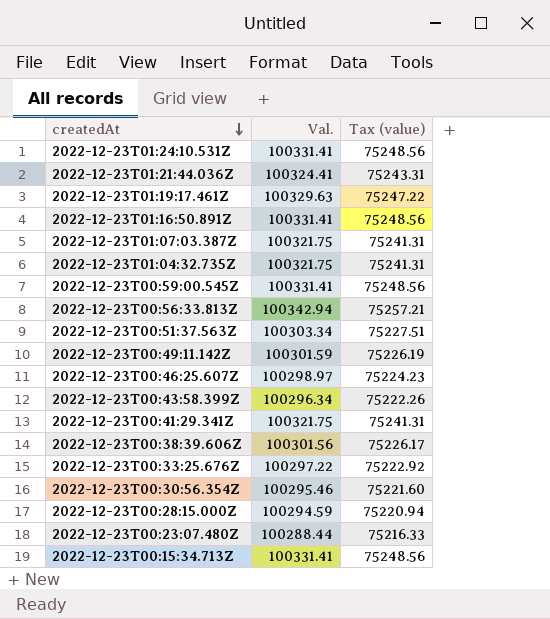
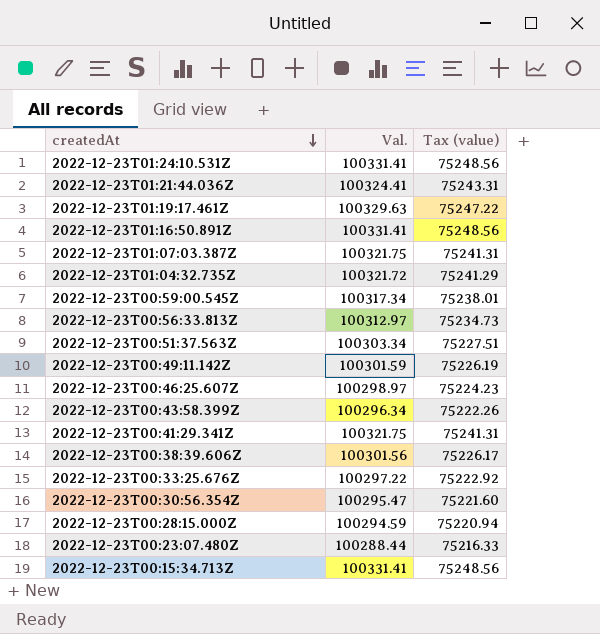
2022-12-23T01:04:32.735Z | Val.: 100321.75 -> 100321.72
2022-12-23T01:04:32.735Z | Tax (value): 75241.31 -> 75241.29
2022-12-23T00:59:00.545Z | Val.: 100331.41 -> 100317.34
2022-12-23T00:59:00.545Z | Tax (value): 75248.56 -> 75238.01
2022-12-23T00:56:33.813Z | Val.: 100342.94 -> 100312.97
2022-12-23T00:56:33.813Z | Tax (value): 75257.21 -> 75234.73
2022-12-23T00:30:56.354Z | Val.: 100295.46 -> 100295.47

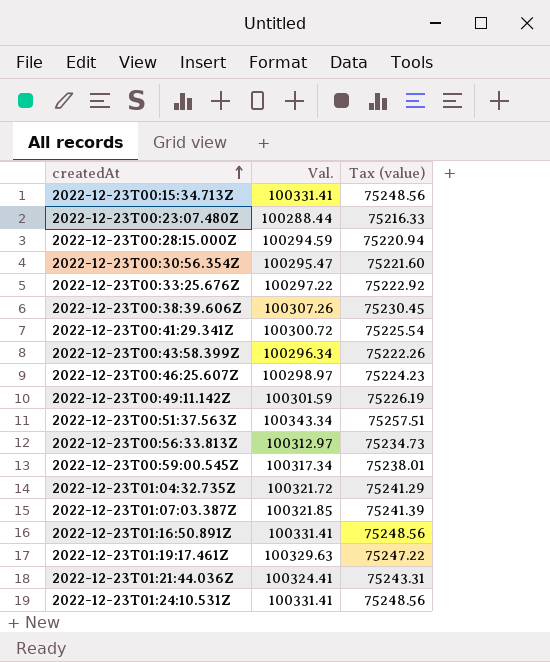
row order: createdAt descending -> createdAt ascending
2022-12-23T00:38:39.606Z | Val.: 100301.56 -> 100307.26
2022-12-23T00:38:39.606Z | Tax (value): 75226.17 -> 75230.45
2022-12-23T00:41:29.341Z | Val.: 100321.75 -> 100300.72
2022-12-23T00:41:29.341Z | Tax (value): 75241.31 -> 75225.54
2022-12-23T00:51:37.563Z | Val.: 100303.34 -> 100343.34
2022-12-23T00:51:37.563Z | Tax (value): 75227.51 -> 75257.51
2022-12-23T01:07:03.387Z | Val.: 100321.75 -> 100321.85
2022-12-23T01:07:03.387Z | Tax (value): 75241.31 -> 75241.39

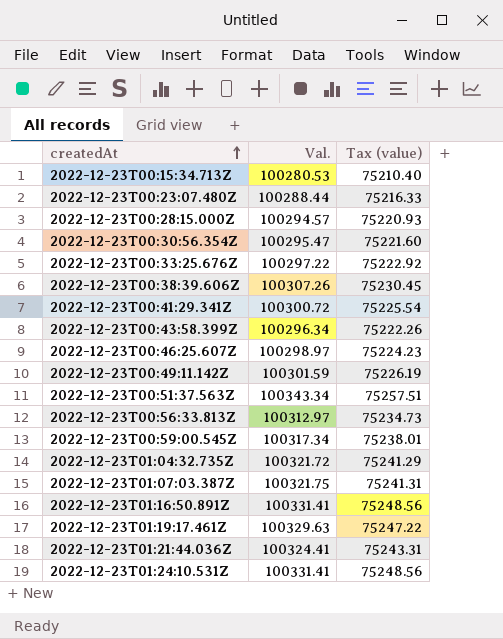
2022-12-23T00:15:34.713Z | Val.: 100331.41 -> 100280.53
2022-12-23T00:15:34.713Z | Tax (value): 75248.56 -> 75210.40
2022-12-23T00:28:15.000Z | Val.: 100294.59 -> 100294.57
2022-12-23T00:28:15.000Z | Tax (value): 75220.94 -> 75220.93
2022-12-23T01:07:03.387Z | Val.: 100321.85 -> 100321.75
2022-12-23T01:07:03.387Z | Tax (value): 75241.39 -> 75241.31

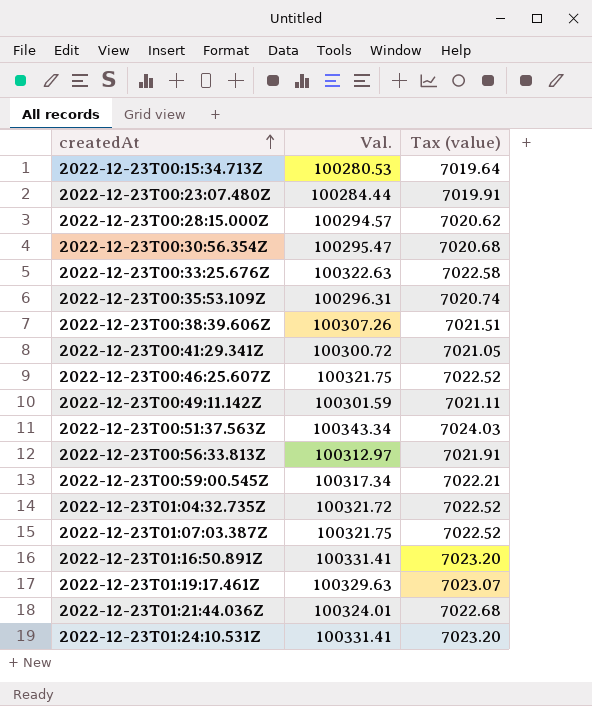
column Tax (value) | formula: [Val.] * 0.75 -> [Val.] * 0.07
row 2022-12-23T00:43:58.399Z: 100296.34 | 75222.26 -> none
2022-12-23T00:23:07.480Z | Val.: 100288.44 -> 100284.44
2022-12-23T00:33:25.676Z | Val.: 100297.22 -> 100322.63
row 2022-12-23T00:35:53.109Z: none -> 100296.31 | 7020.74
2022-12-23T00:46:25.607Z | Val.: 100298.97 -> 100321.75
2022-12-23T01:21:44.036Z | Val.: 100324.41 -> 100324.01

